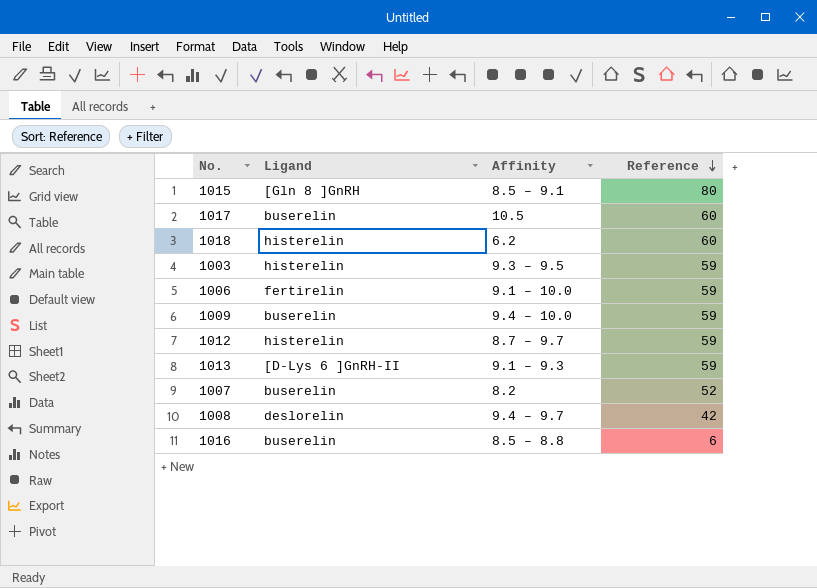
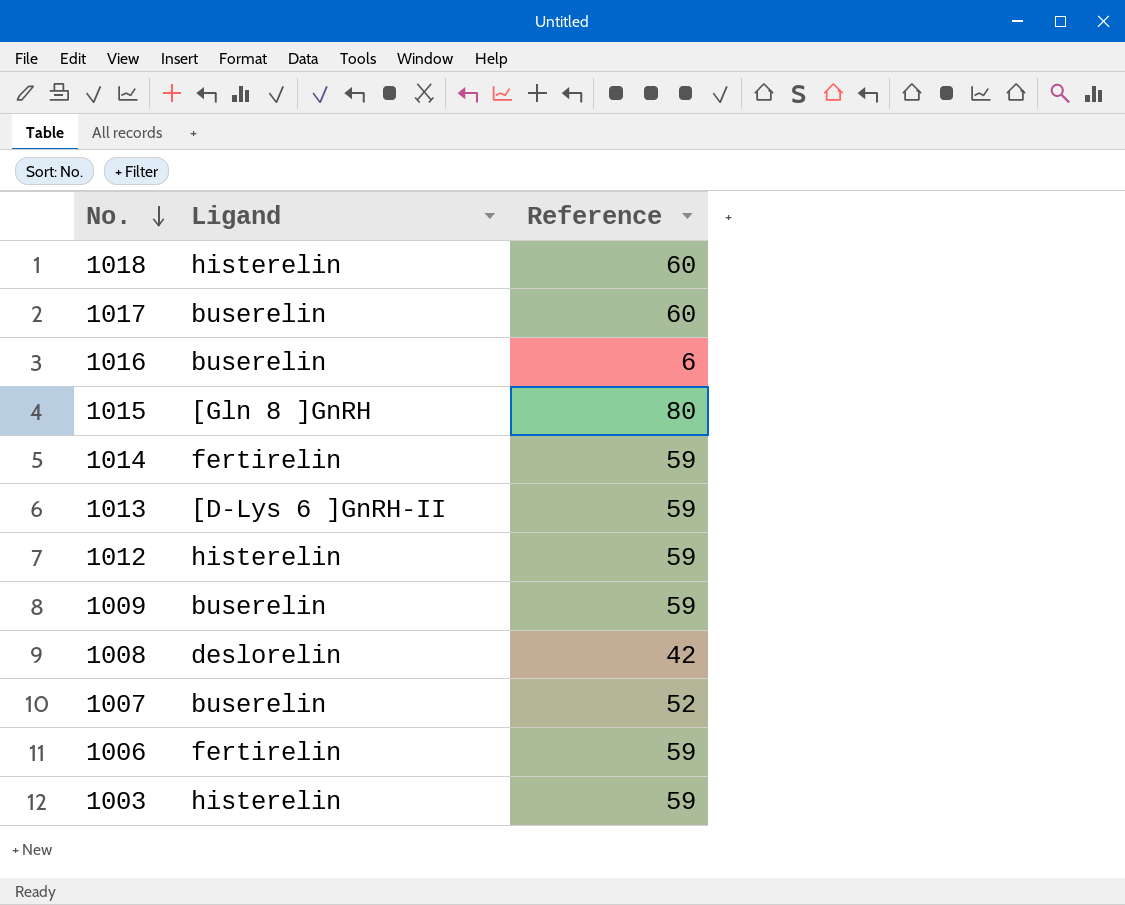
row order: Reference descending -> No. descending
column Affinity | position: 3 -> none
row 1014: none -> fertirelin | 59

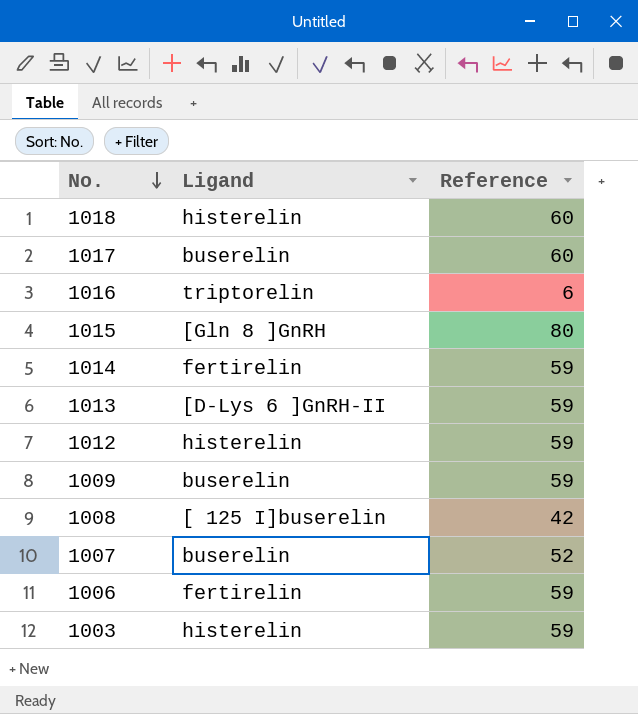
1016 | Ligand: buserelin -> triptorelin
1008 | Ligand: deslorelin -> [ 125 I]buserelin

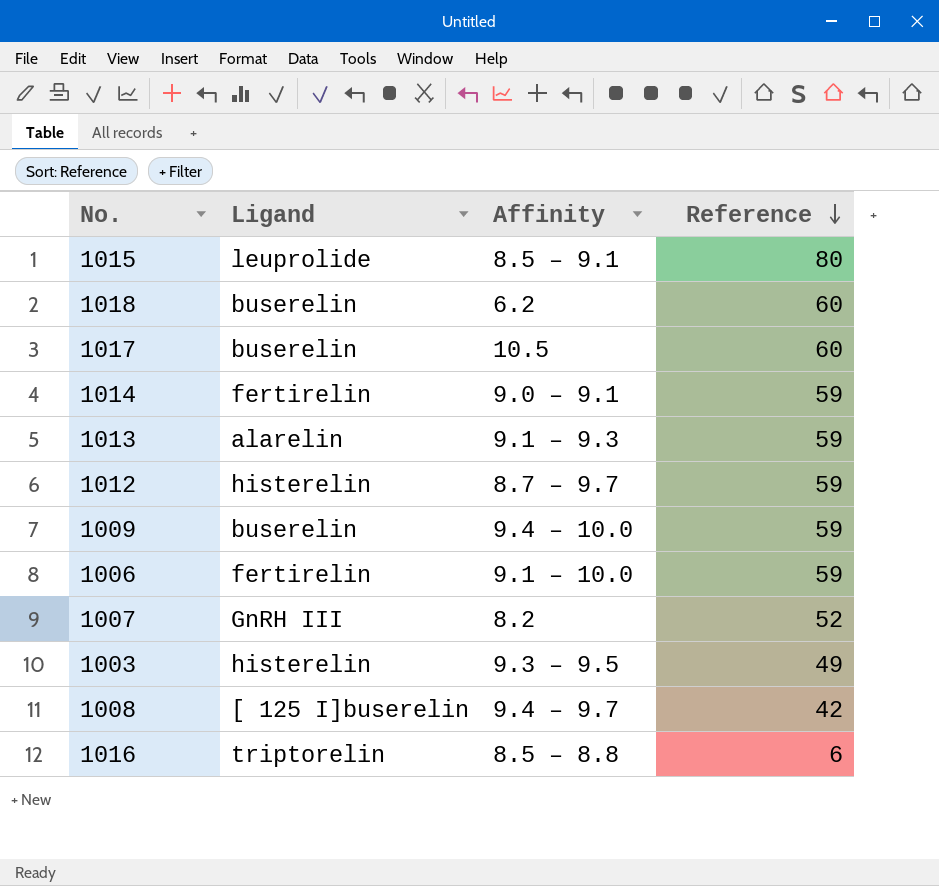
row order: No. descending -> Reference descending
column Affinity | position: none -> 3
1015 | Ligand: [Gln 8 ]GnRH -> leuprolide
1018 | Ligand: histerelin -> buserelin
1013 | Ligand: [D-Lys 6 ]GnRH-II -> alarelin
1007 | Ligand: buserelin -> GnRH III
1003 | Reference: 59 -> 49

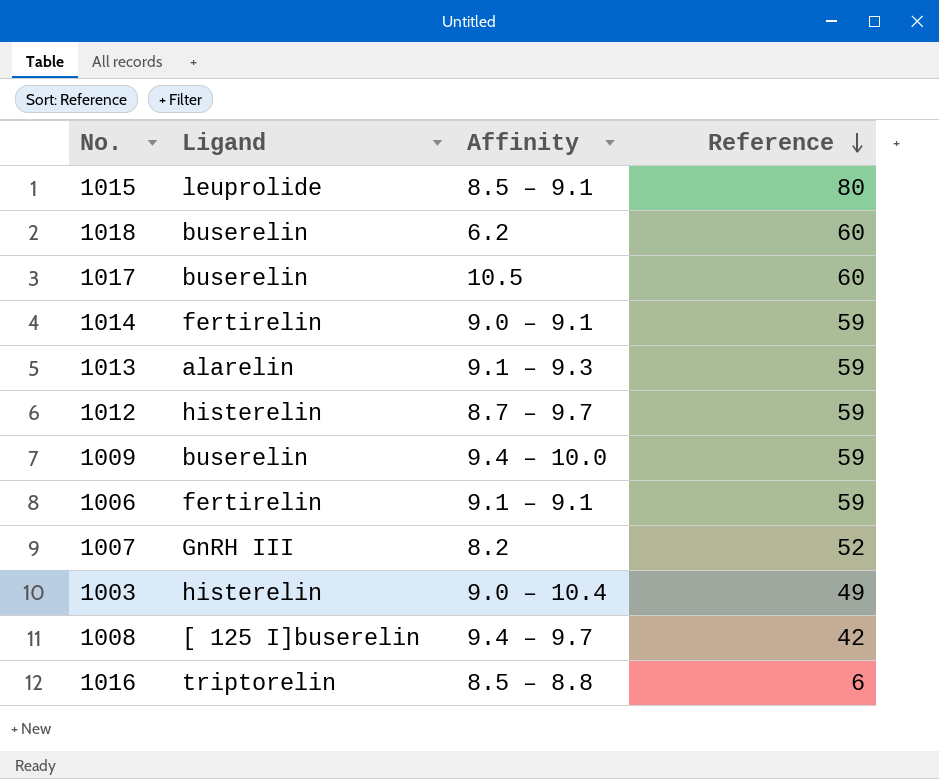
1006 | Affinity: 9.1 – 10.0 -> 9.1 – 9.1
1003 | Affinity: 9.3 – 9.5 -> 9.0 – 10.4

